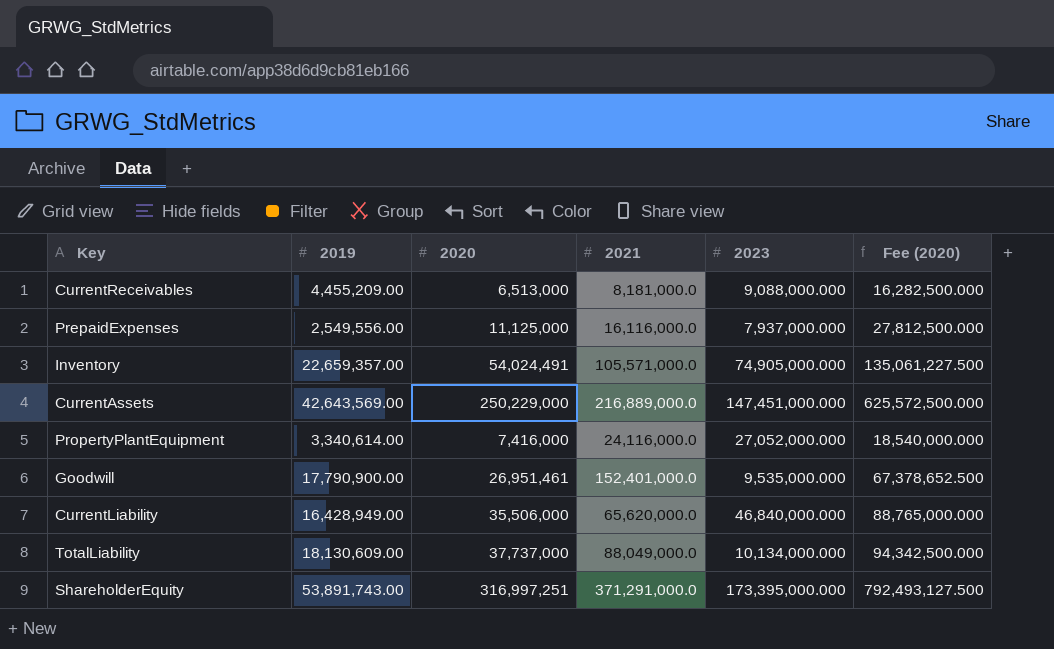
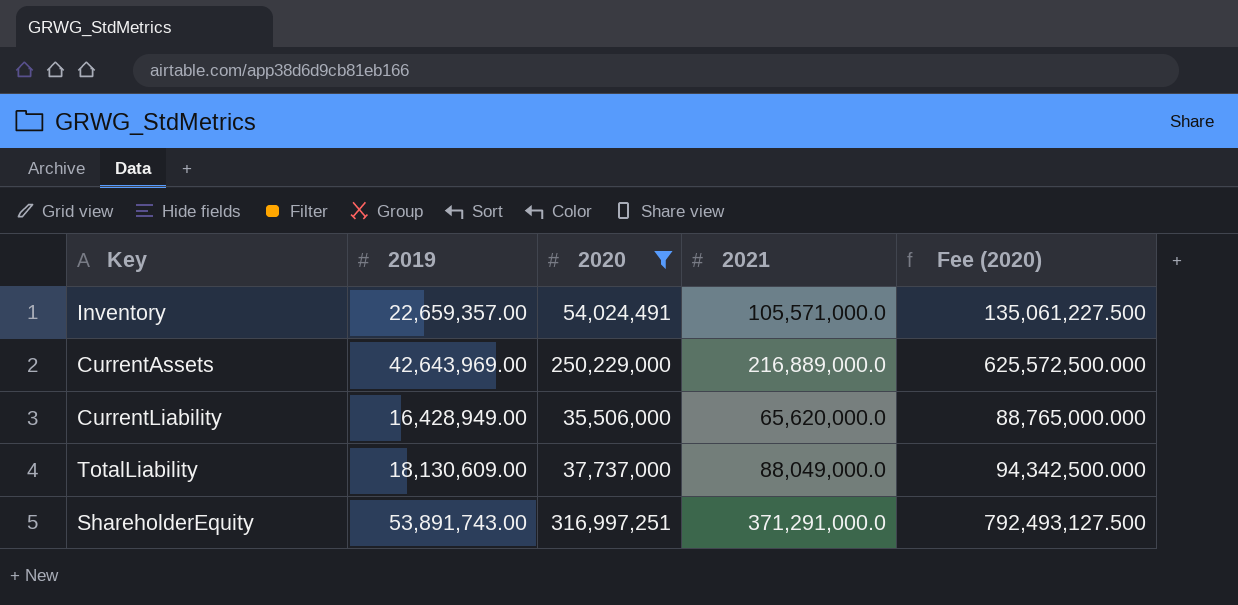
filter: none -> 2020 >= 35,506,000
column 2023 | position: 5 -> none
CurrentAssets | 2019: 42,643,569.00 -> 42,643,969.00

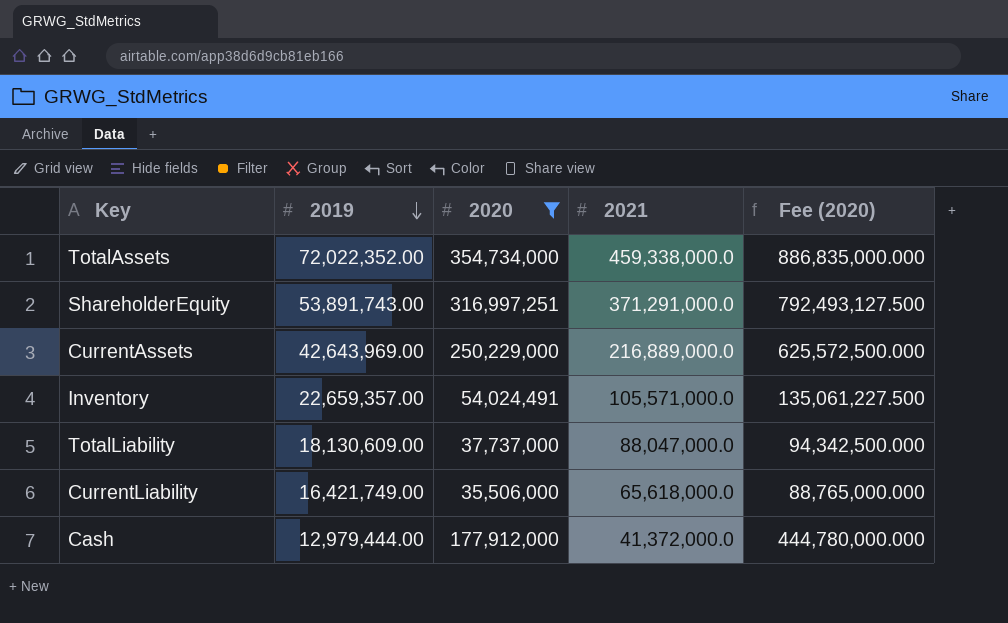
row order: none -> 2019 descending
row TotalAssets: none -> 72,022,352.00 | 354,734,000 | 459,338,000.0 | 886,835,000.000
TotalLiability | 2021: 88,049,000.0 -> 88,047,000.0
CurrentLiability | 2019: 16,428,949.00 -> 16,421,749.00
CurrentLiability | 2021: 65,620,000.0 -> 65,618,000.0
row Cash: none -> 12,979,444.00 | 177,912,000 | 41,372,000.0 | 444,780,000.000

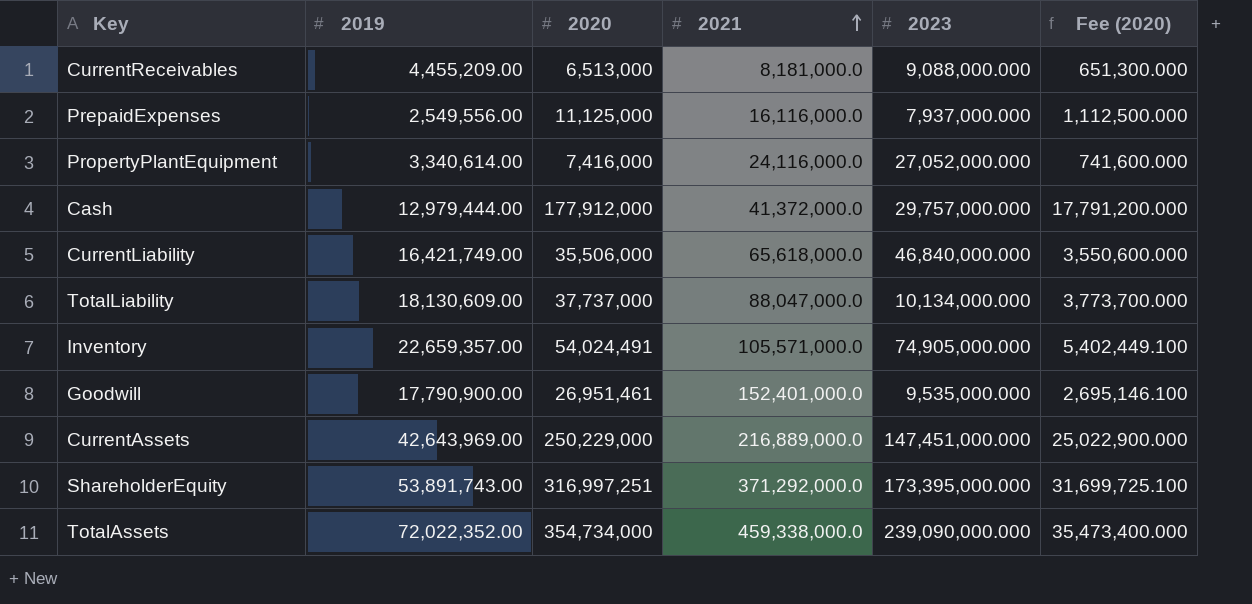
filter: 2020 >= 35,506,000 -> none
row order: 2019 descending -> 2021 ascending
column 2023 | position: none -> 5
column Fee (2020) | formula: [2020] * 2.5 -> [2020] * 0.1
ShareholderEquity | 2021: 371,291,000.0 -> 371,292,000.0

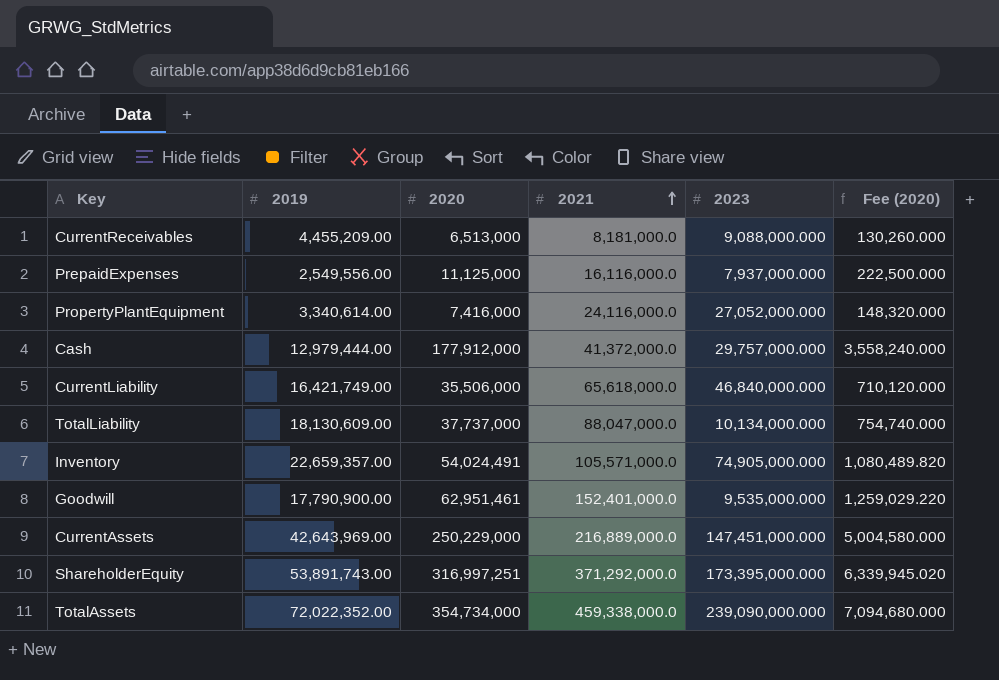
column Fee (2020) | formula: [2020] * 0.1 -> [2020] * 0.02
Goodwill | 2020: 26,951,461 -> 62,951,461

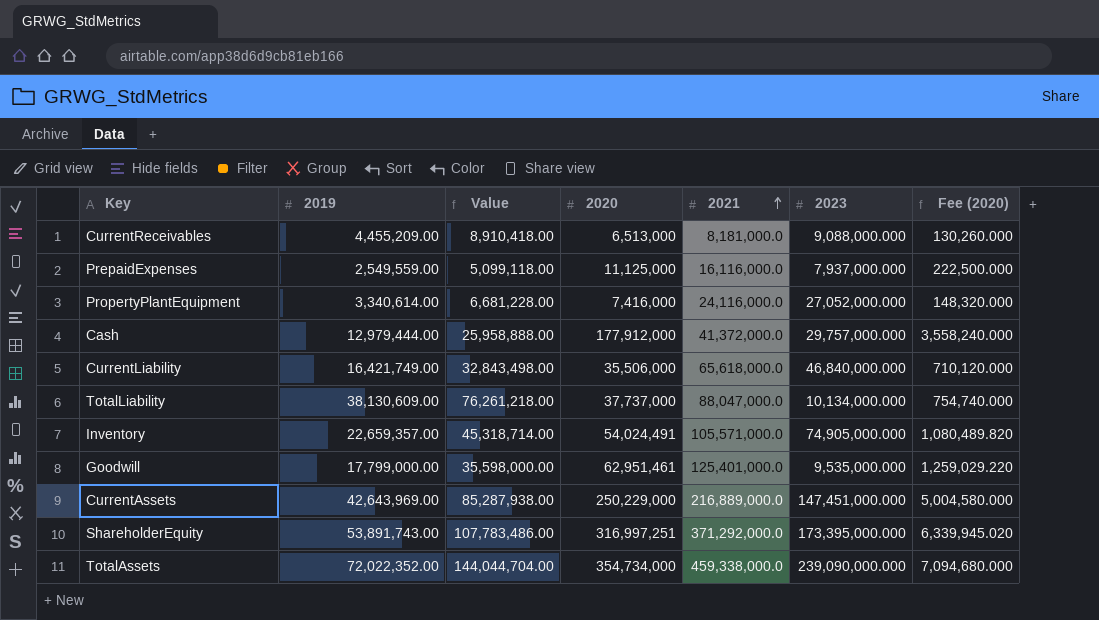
column Value | formula: none -> [2019] * 2
PrepaidExpenses | 2019: 2,549,556.00 -> 2,549,559.00
TotalLiability | 2019: 18,130,609.00 -> 38,130,609.00
Goodwill | 2019: 17,790,900.00 -> 17,799,000.00
Goodwill | 2021: 152,401,000.0 -> 125,401,000.0

